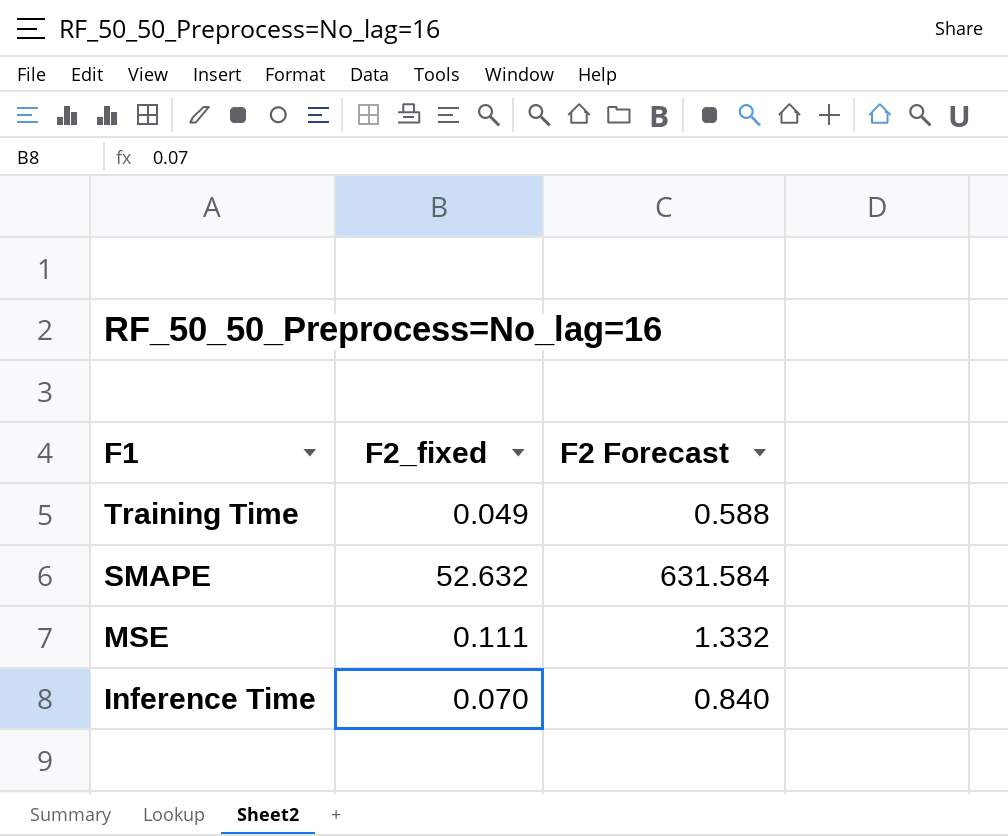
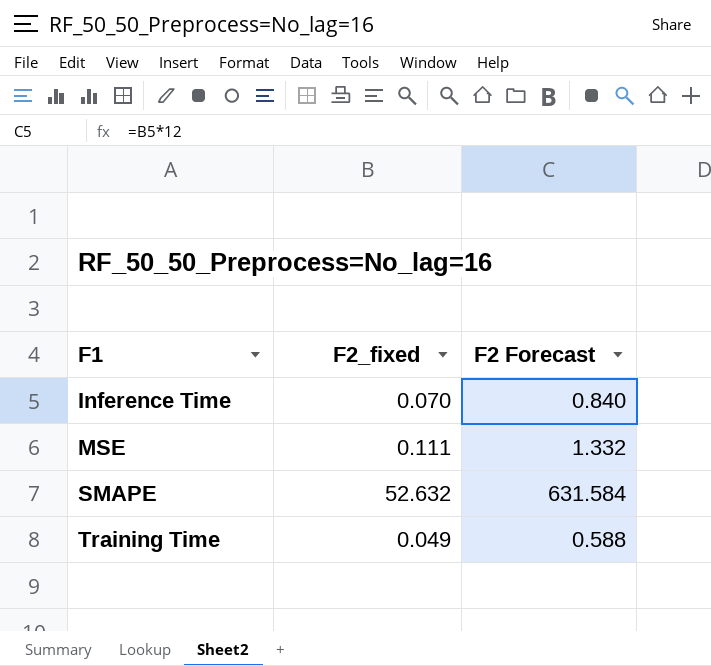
row order: F1 descending -> F1 ascending

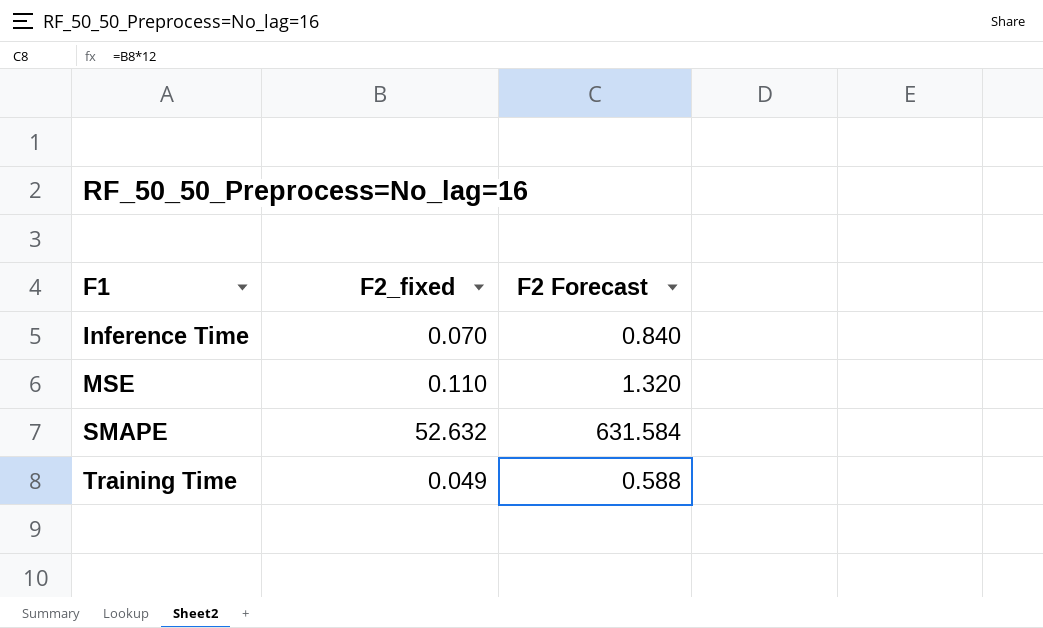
MSE | F2_fixed: 0.111 -> 0.110
MSE | F2 Forecast: 1.332 -> 1.320

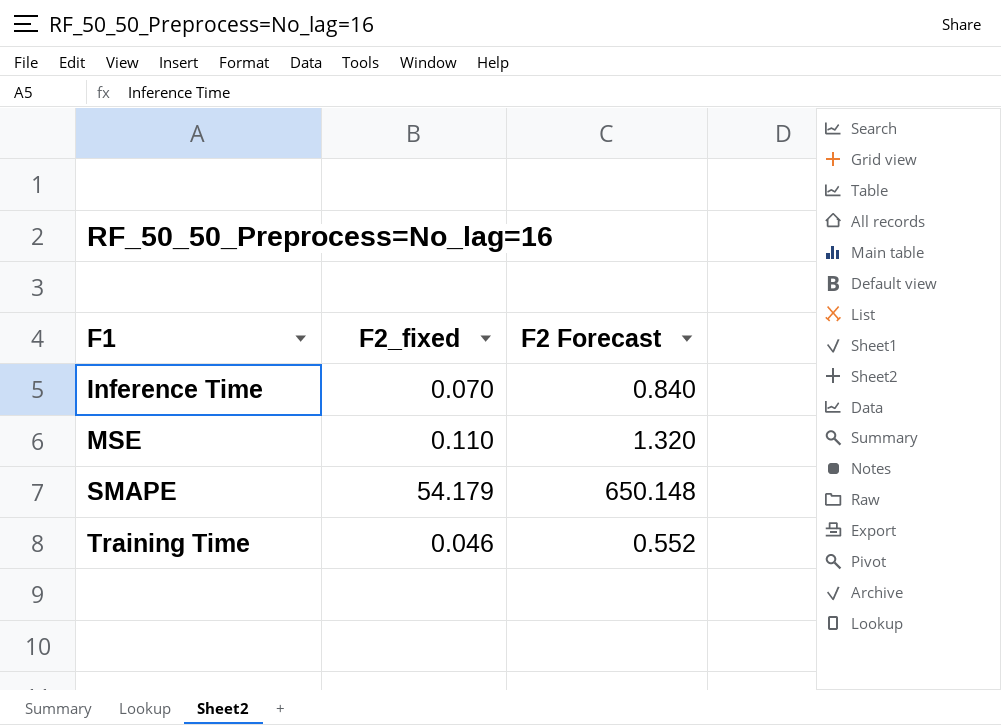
SMAPE | F2_fixed: 52.632 -> 54.179
SMAPE | F2 Forecast: 631.584 -> 650.148
Training Time | F2_fixed: 0.049 -> 0.046
Training Time | F2 Forecast: 0.588 -> 0.552

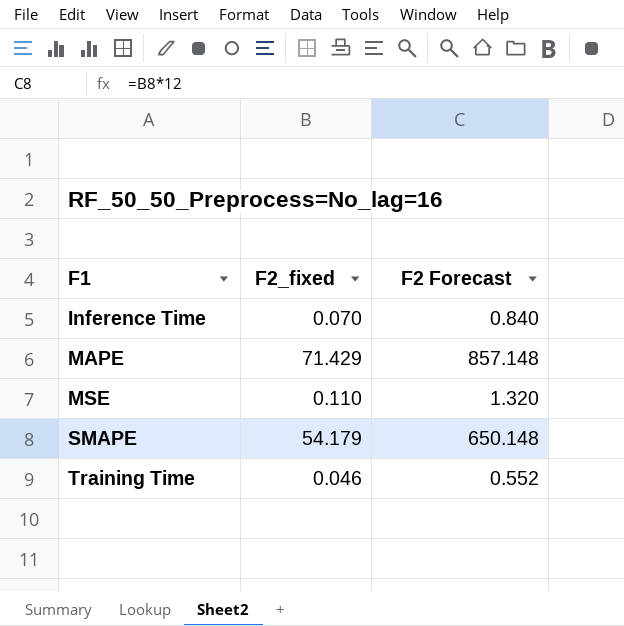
row MAPE: none -> 71.429 | 857.148

